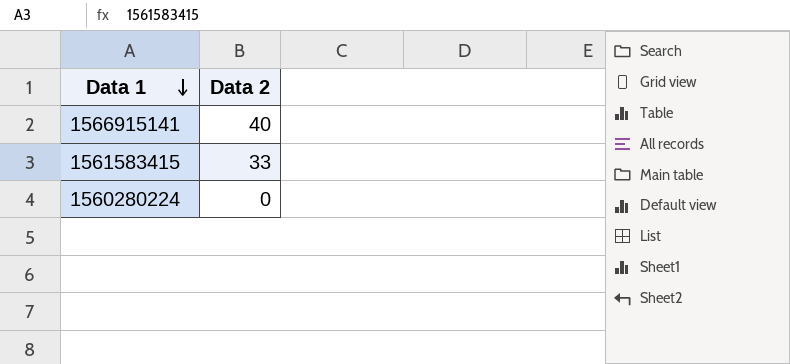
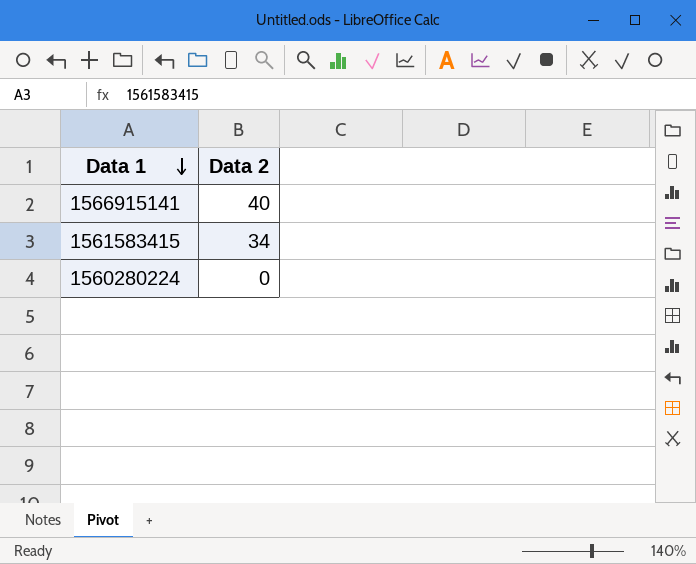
1561583415 | Data 2: 33 -> 34

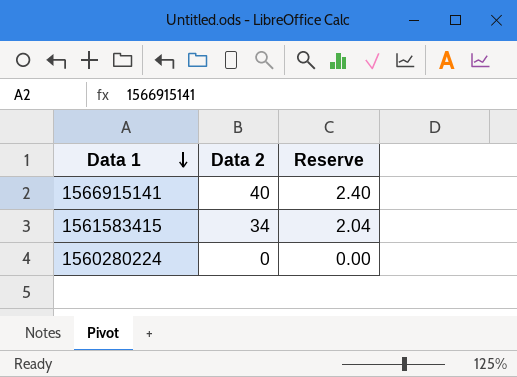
column Reserve | formula: none -> [Data 2] * 0.06

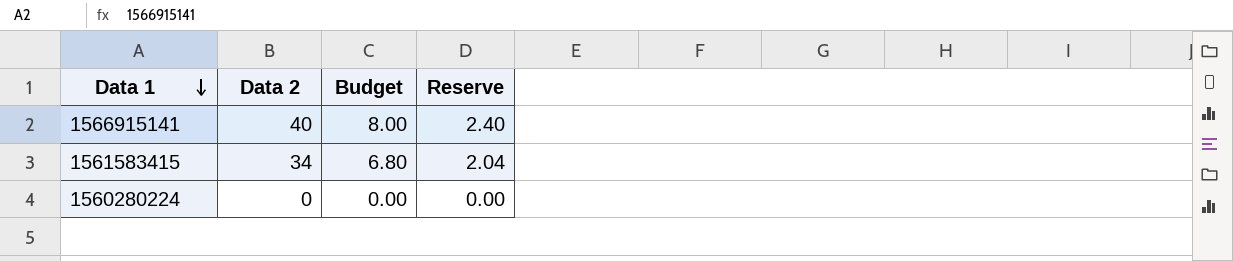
column Budget | formula: none -> [Data 2] * 0.2

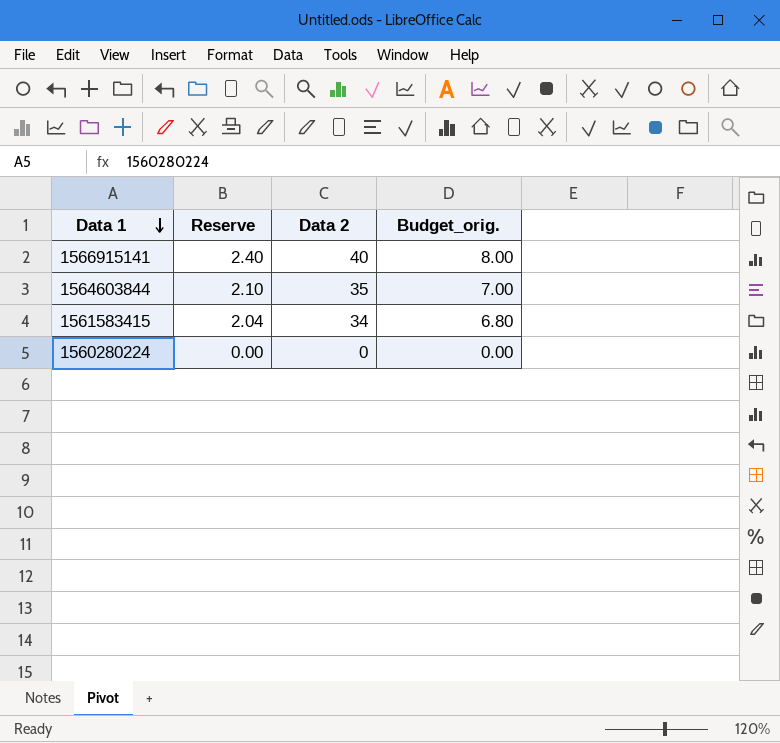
column Reserve | position: 4 -> 2
column name: Budget -> Budget_orig.
row 1564603844: none -> 2.10 | 35 | 7.00

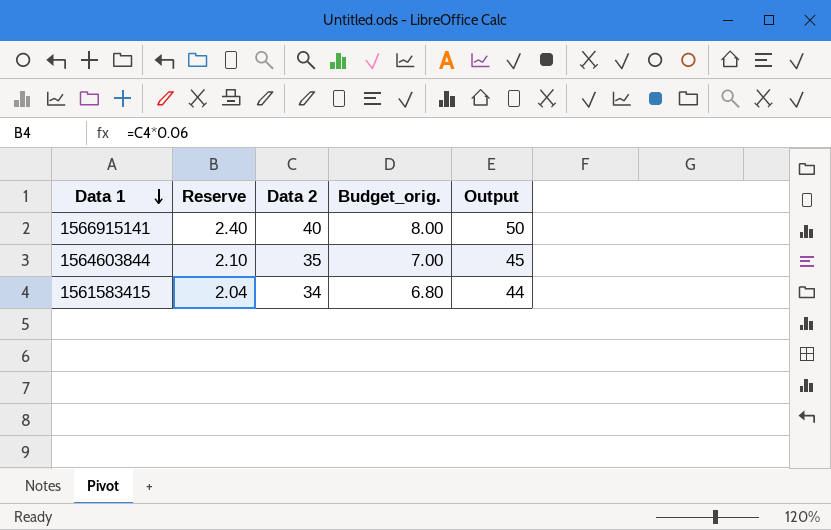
column Output | formula: none -> [Data 2] + 10
row 1560280224: 0.00 | 0 | 0.00 -> none

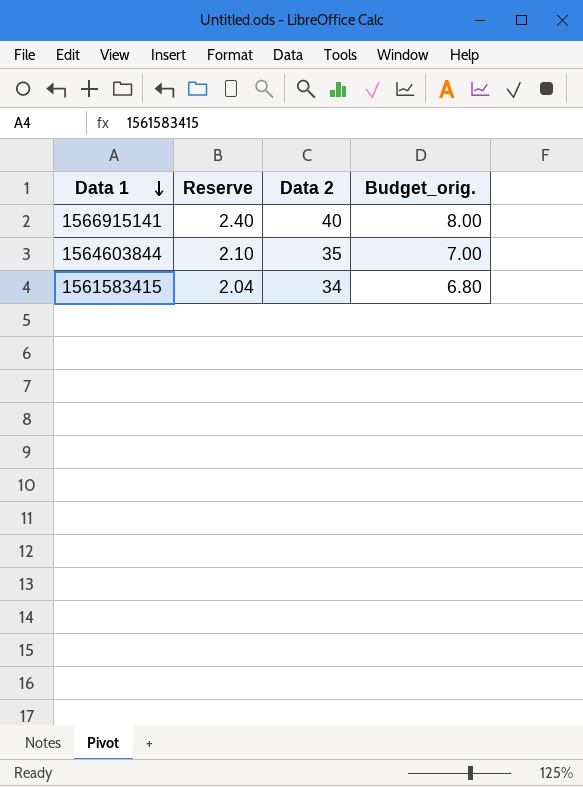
column Output | formula: [Data 2] + 10 -> none

